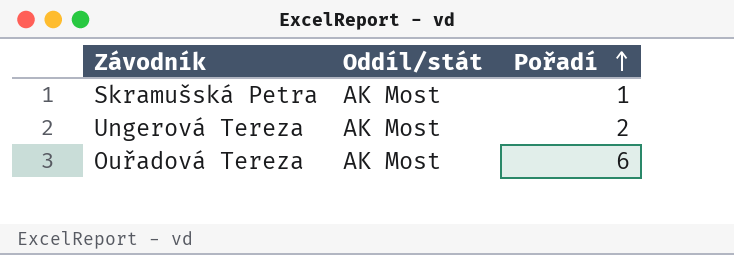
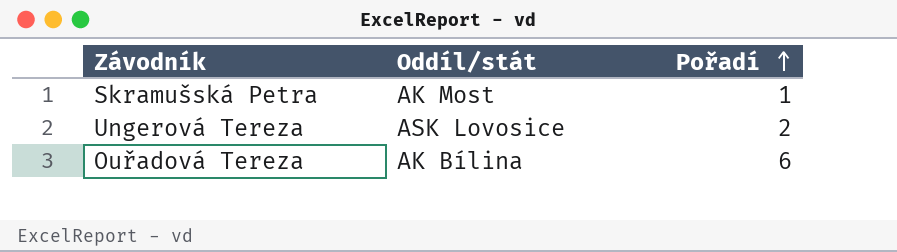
Ungerová Tereza | Oddíl/stát: AK Most -> ASK Lovosice
Ouřadová Tereza | Oddíl/stát: AK Most -> AK Bílina

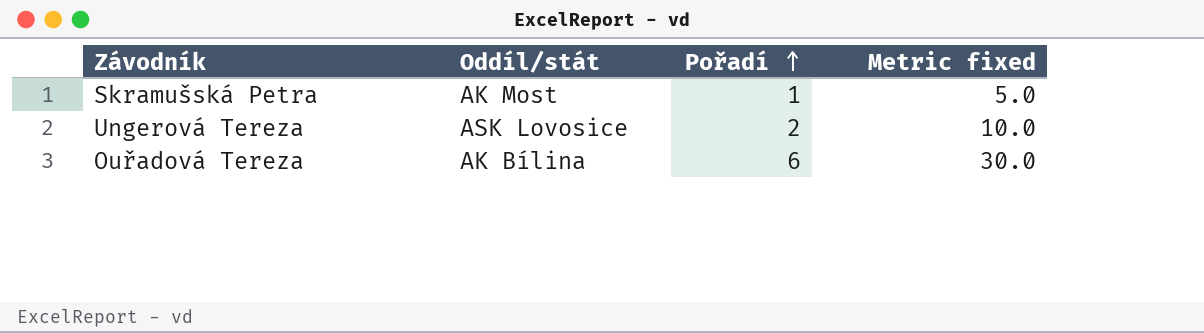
column Metric fixed | formula: none -> [Pořadí] * 5

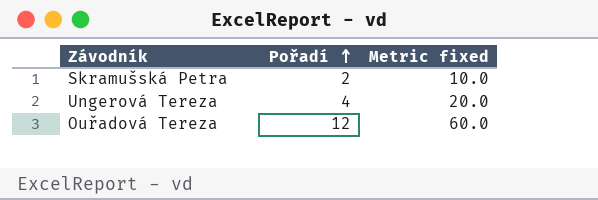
column Oddíl/stát | position: 2 -> none
Skramušská Petra | Pořadí: 1 -> 2
Skramušská Petra | Metric fixed: 5.0 -> 10.0
Ungerová Tereza | Pořadí: 2 -> 4
Ungerová Tereza | Metric fixed: 10.0 -> 20.0
Ouřadová Tereza | Pořadí: 6 -> 12
Ouřadová Tereza | Metric fixed: 30.0 -> 60.0

